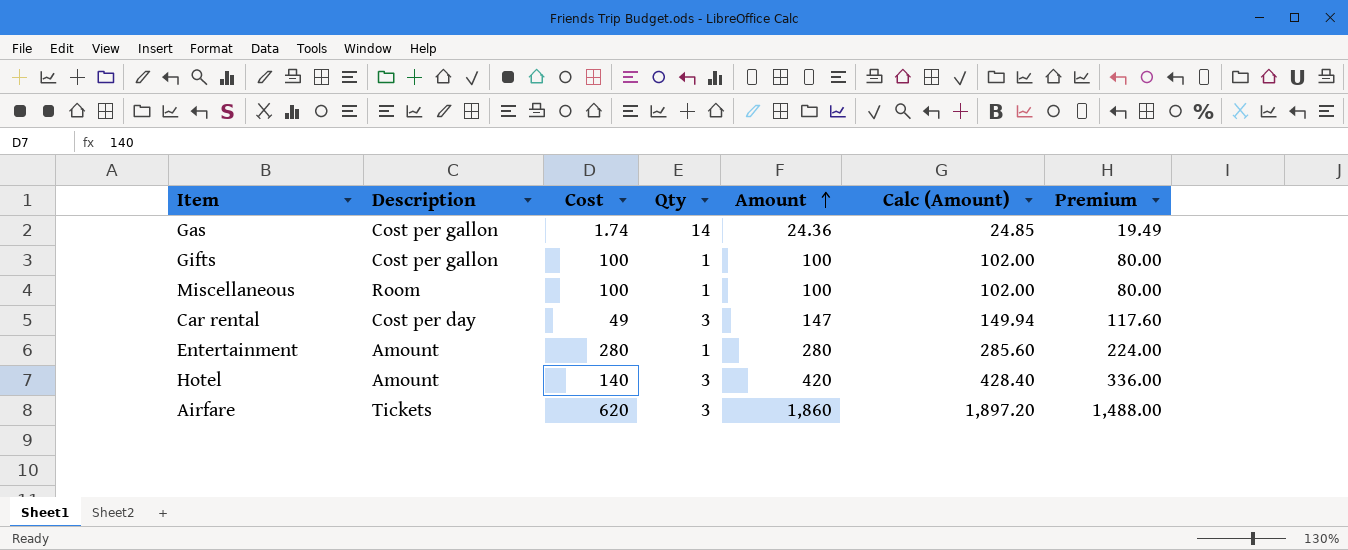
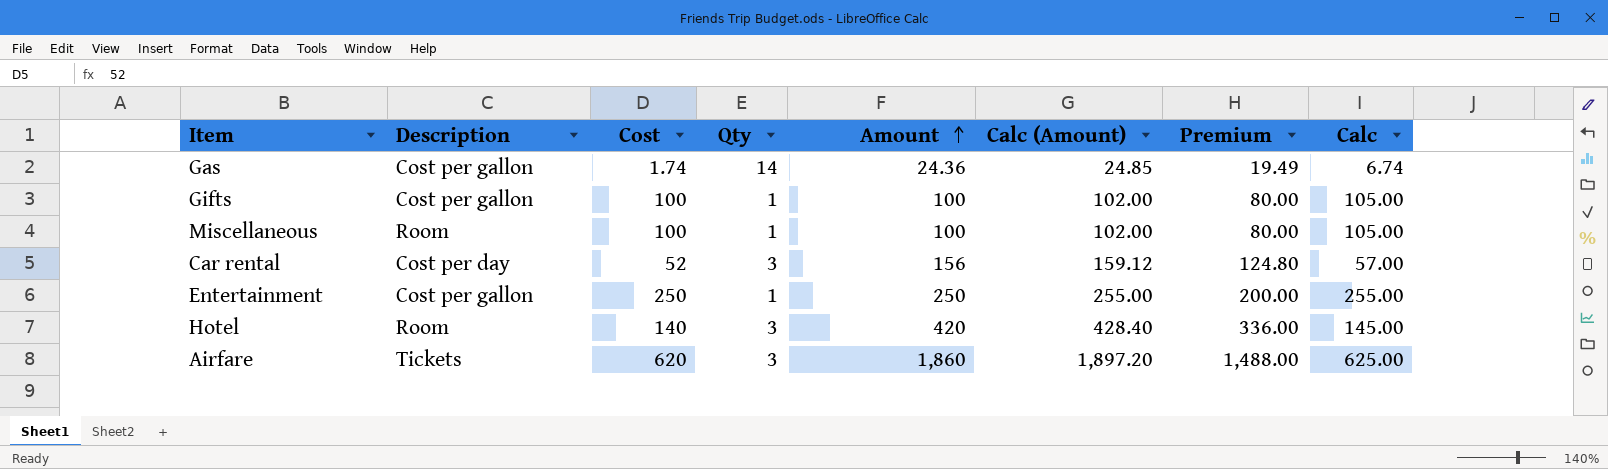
column Calc | formula: none -> [Cost] + 5
Car rental | Cost: 49 -> 52
Car rental | Amount: 147 -> 156
Car rental | Calc (Amount): 149.94 -> 159.12
Car rental | Premium: 117.60 -> 124.80
Entertainment | Description: Amount -> Cost per gallon
Entertainment | Cost: 280 -> 250
Entertainment | Amount: 280 -> 250
Entertainment | Calc (Amount): 285.60 -> 255.00
Entertainment | Premium: 224.00 -> 200.00
Hotel | Description: Amount -> Room

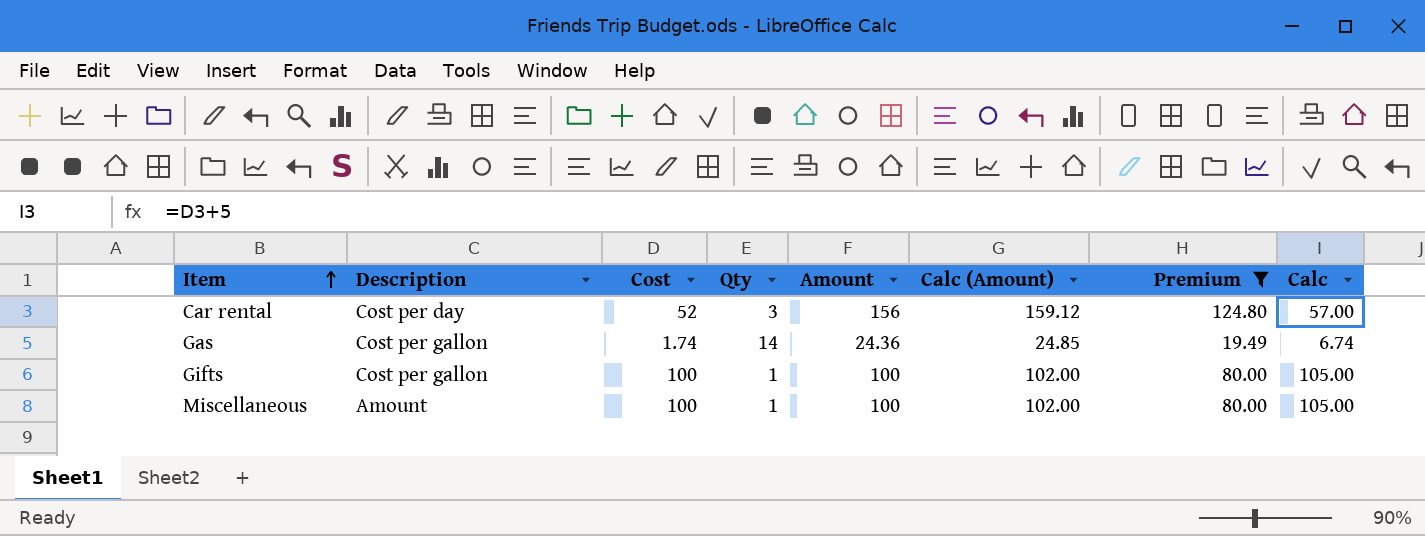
filter: none -> Premium <= 124.80
row order: Amount ascending -> Item ascending
Miscellaneous | Description: Room -> Amount

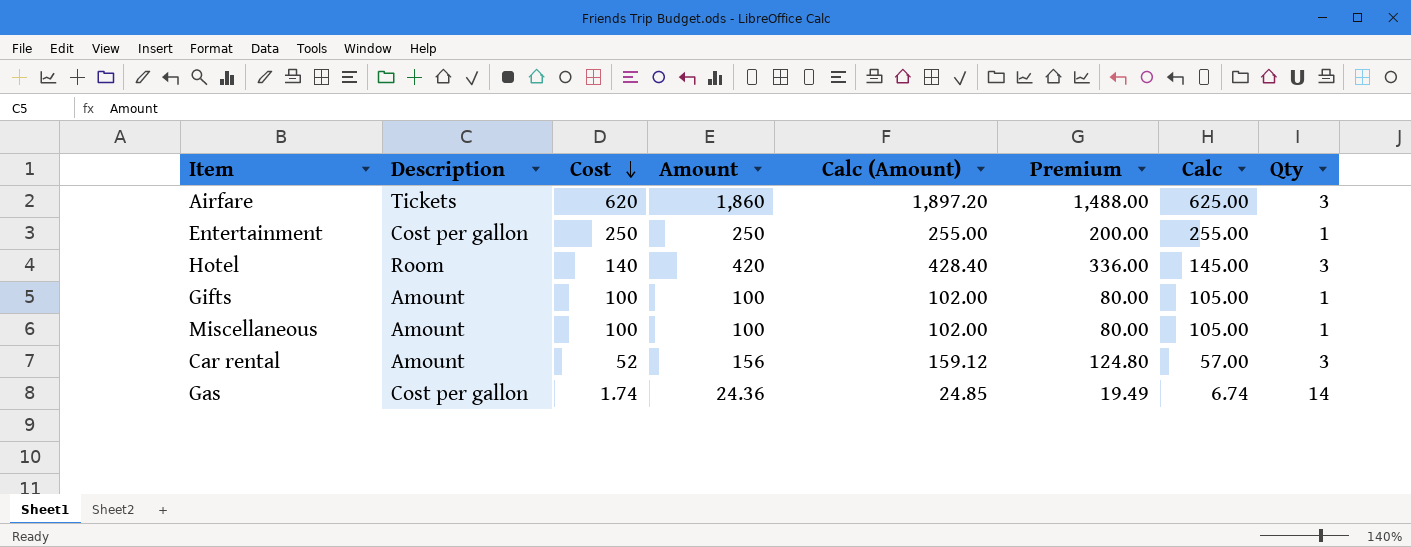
filter: Premium <= 124.80 -> none
row order: Item ascending -> Cost descending
column Qty | position: 4 -> 8
Gifts | Description: Cost per gallon -> Amount
Car rental | Description: Cost per day -> Amount

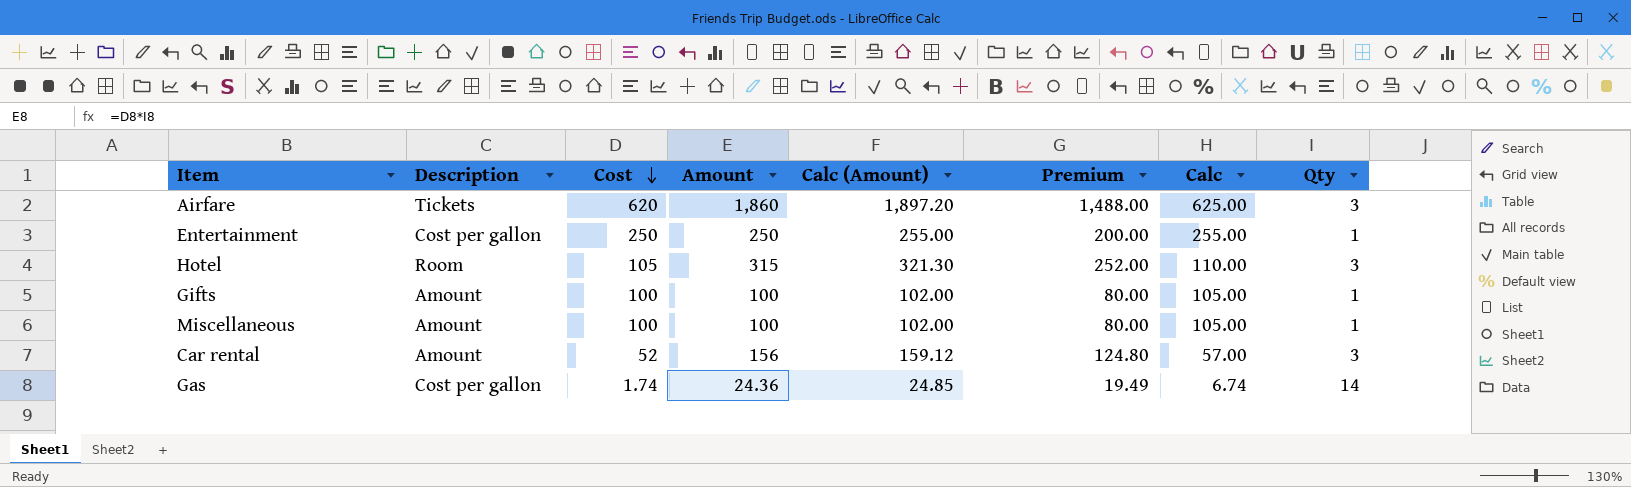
Hotel | Cost: 140 -> 105
Hotel | Amount: 420 -> 315
Hotel | Calc (Amount): 428.40 -> 321.30
Hotel | Premium: 336.00 -> 252.00
Hotel | Calc: 145.00 -> 110.00

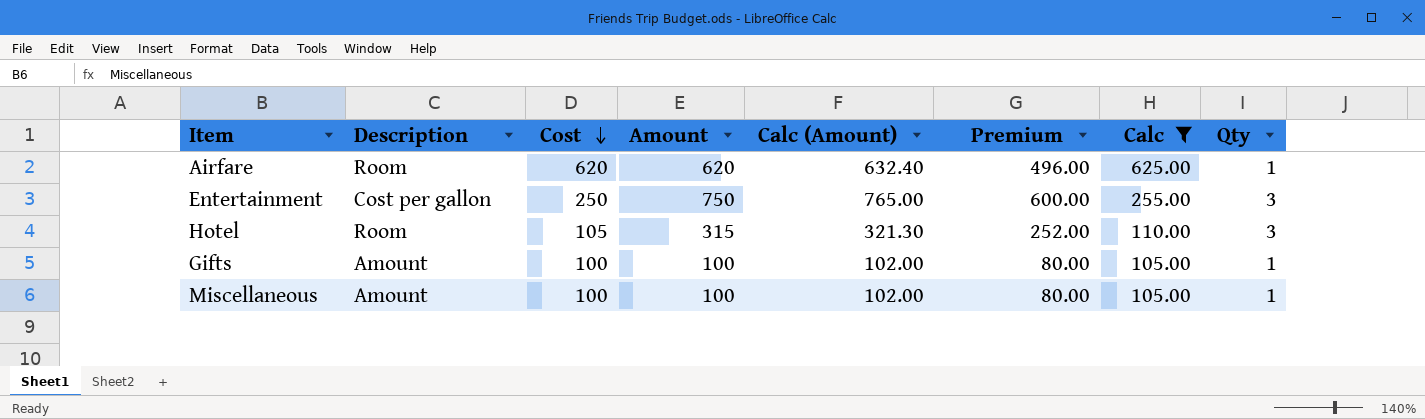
filter: none -> Calc >= 105.00
Airfare | Description: Tickets -> Room
Airfare | Amount: 1,860 -> 620
Airfare | Calc (Amount): 1,897.20 -> 632.40
Airfare | Premium: 1,488.00 -> 496.00
Airfare | Qty: 3 -> 1
Entertainment | Amount: 250 -> 750
Entertainment | Calc (Amount): 255.00 -> 765.00
Entertainment | Premium: 200.00 -> 600.00
Entertainment | Qty: 1 -> 3

